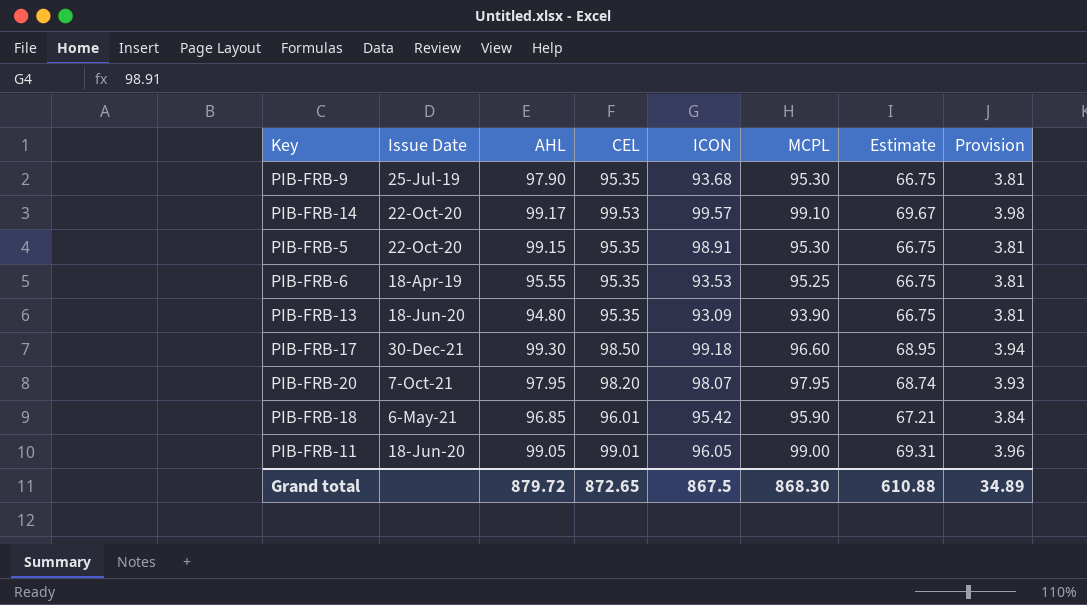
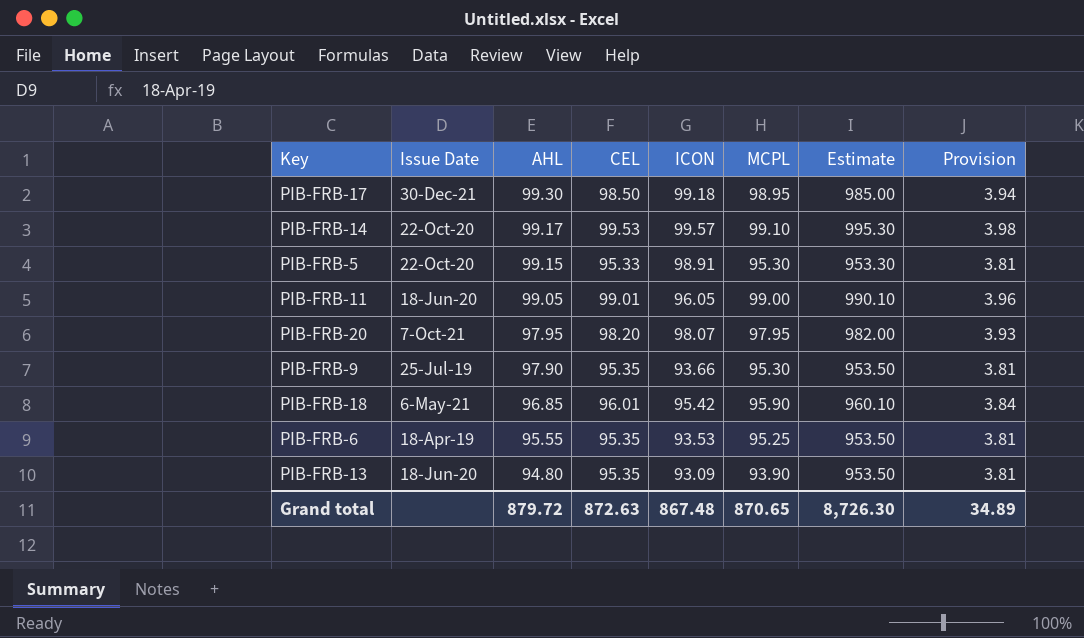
row order: none -> AHL descending
column Estimate | formula: [CEL] * 0.7 -> [CEL] * 10
PIB-FRB-17 | MCPL: 96.60 -> 98.95
PIB-FRB-5 | CEL: 95.35 -> 95.33
PIB-FRB-9 | ICON: 93.68 -> 93.66
Grand total | CEL: 872.65 -> 872.63
Grand total | ICON: 867.5 -> 867.48
Grand total | MCPL: 868.30 -> 870.65
Grand total | Estimate: 610.88 -> 8,726.30

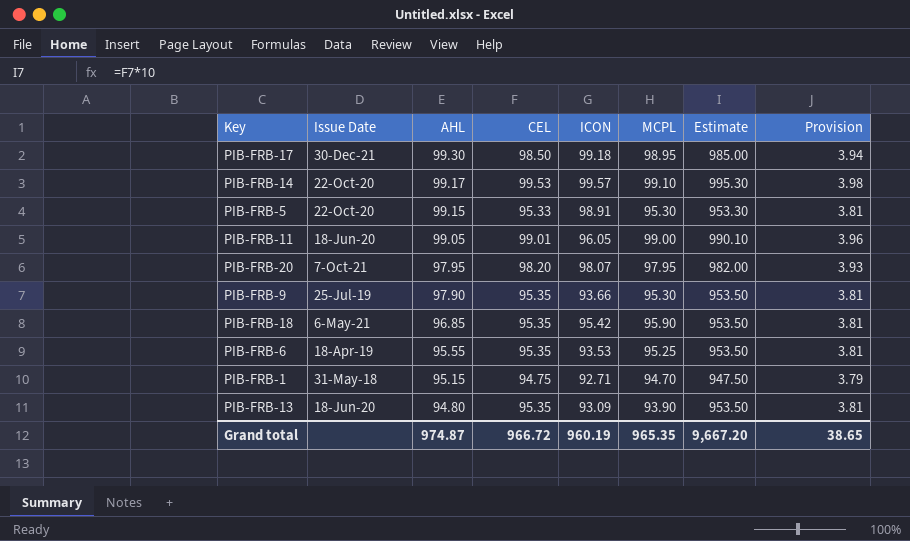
PIB-FRB-18 | CEL: 96.01 -> 95.35
PIB-FRB-18 | Estimate: 960.10 -> 953.50
PIB-FRB-18 | Provision: 3.84 -> 3.81
row PIB-FRB-1: none -> 31-May-18 | 95.15 | 94.75 | 92.71 | 94.70 | 947.50 | 3.79
Grand total | AHL: 879.72 -> 974.87
Grand total | CEL: 872.63 -> 966.72
Grand total | ICON: 867.48 -> 960.19
Grand total | MCPL: 870.65 -> 965.35
Grand total | Estimate: 8,726.30 -> 9,667.20
Grand total | Provision: 34.89 -> 38.65

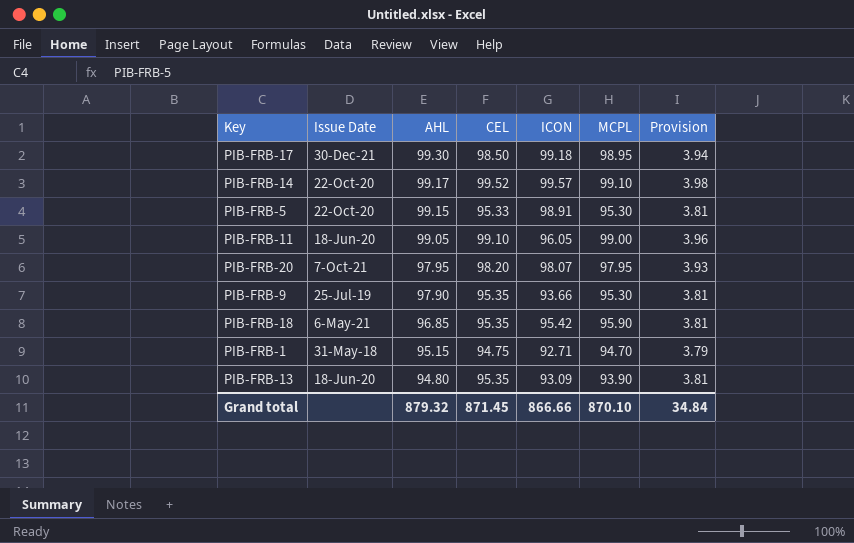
column Estimate | formula: [CEL] * 10 -> none
row PIB-FRB-6: 18-Apr-19 | 95.55 | 95.35 | 93.53 | 95.25 | 953.50 | 3.81 -> none
PIB-FRB-14 | CEL: 99.53 -> 99.52
PIB-FRB-11 | CEL: 99.01 -> 99.10
Grand total | AHL: 974.87 -> 879.32
Grand total | CEL: 966.72 -> 871.45
Grand total | ICON: 960.19 -> 866.66
Grand total | MCPL: 965.35 -> 870.10
Grand total | Provision: 38.65 -> 34.84

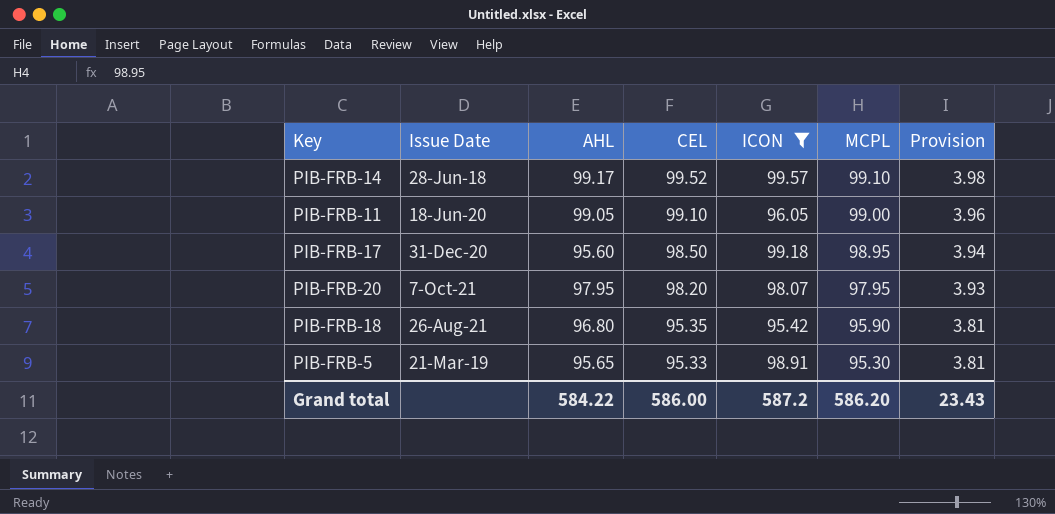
filter: none -> ICON >= 95.42
row order: AHL descending -> CEL descending
PIB-FRB-14 | Issue Date: 22-Oct-20 -> 28-Jun-18
PIB-FRB-17 | Issue Date: 30-Dec-21 -> 31-Dec-20
PIB-FRB-17 | AHL: 99.30 -> 95.60
PIB-FRB-18 | Issue Date: 6-May-21 -> 26-Aug-21
PIB-FRB-18 | AHL: 96.85 -> 96.80
PIB-FRB-5 | Issue Date: 22-Oct-20 -> 21-Mar-19
PIB-FRB-5 | AHL: 99.15 -> 95.65
Grand total | AHL: 879.32 -> 584.22
Grand total | CEL: 871.45 -> 586.00
Grand total | ICON: 866.66 -> 587.2
Grand total | MCPL: 870.10 -> 586.20
Grand total | Provision: 34.84 -> 23.43

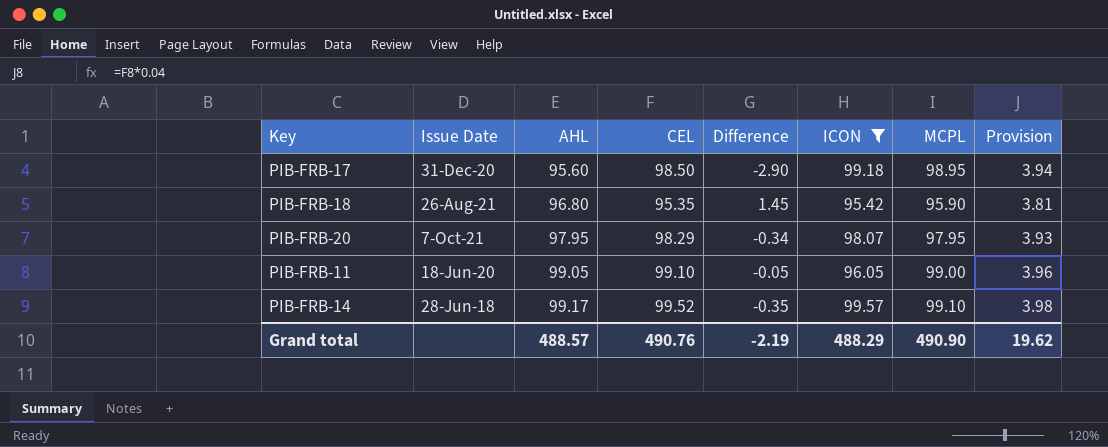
row order: CEL descending -> AHL ascending
column Difference | formula: none -> [AHL] - [CEL]
row PIB-FRB-5: 21-Mar-19 | 95.65 | 95.33 | 98.91 | 95.30 | 3.81 -> none
PIB-FRB-20 | CEL: 98.20 -> 98.29
Grand total | AHL: 584.22 -> 488.57
Grand total | CEL: 586.00 -> 490.76
Grand total | ICON: 587.2 -> 488.29
Grand total | MCPL: 586.20 -> 490.90
Grand total | Provision: 23.43 -> 19.62

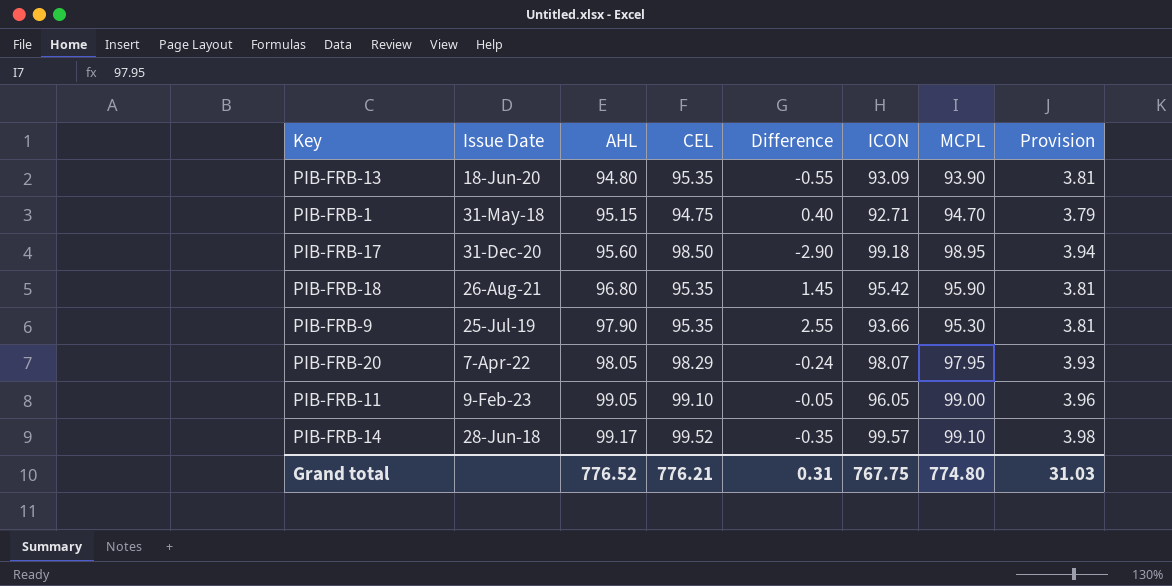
filter: ICON >= 95.42 -> none
PIB-FRB-20 | Issue Date: 7-Oct-21 -> 7-Apr-22
PIB-FRB-20 | AHL: 97.95 -> 98.05
PIB-FRB-20 | Difference: -0.34 -> -0.24
PIB-FRB-11 | Issue Date: 18-Jun-20 -> 9-Feb-23
Grand total | AHL: 488.57 -> 776.52
Grand total | CEL: 490.76 -> 776.21
Grand total | Difference: -2.19 -> 0.31
Grand total | ICON: 488.29 -> 767.75
Grand total | MCPL: 490.90 -> 774.80
Grand total | Provision: 19.62 -> 31.03

